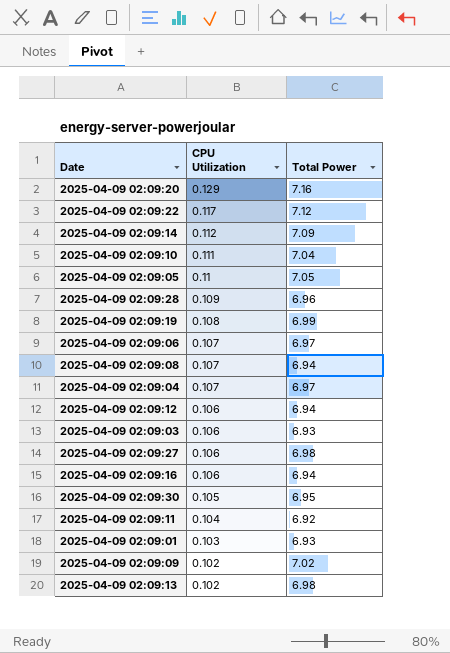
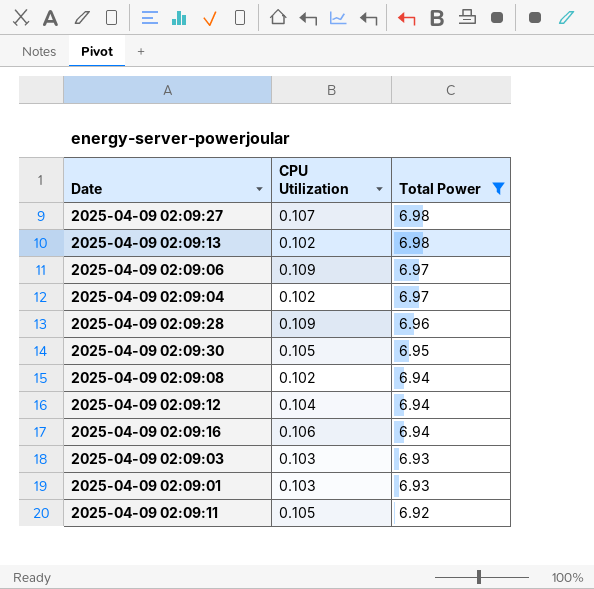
filter: none -> Total Power <= 6.98
row order: CPU Utilization descending -> Total Power descending
2025-04-09 02:09:27 | CPU Utilization: 0.106 -> 0.107
2025-04-09 02:09:06 | CPU Utilization: 0.107 -> 0.109
2025-04-09 02:09:04 | CPU Utilization: 0.107 -> 0.102
2025-04-09 02:09:08 | CPU Utilization: 0.107 -> 0.102
2025-04-09 02:09:12 | CPU Utilization: 0.106 -> 0.104
2025-04-09 02:09:03 | CPU Utilization: 0.106 -> 0.103
2025-04-09 02:09:11 | CPU Utilization: 0.104 -> 0.105

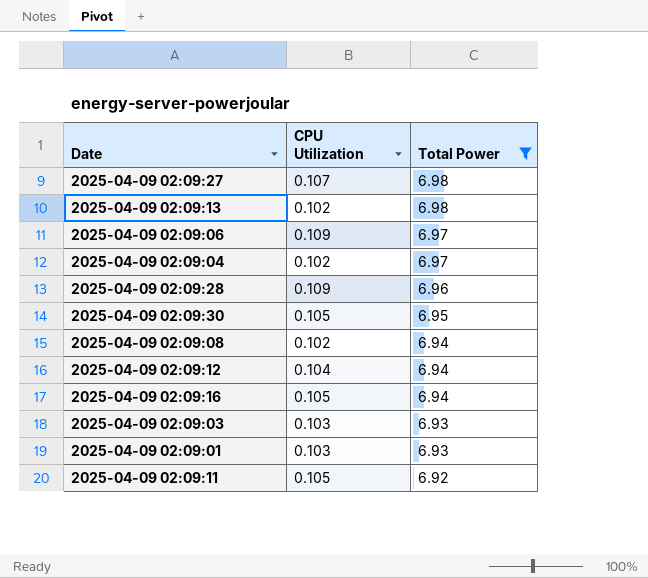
2025-04-09 02:09:16 | CPU Utilization: 0.106 -> 0.105

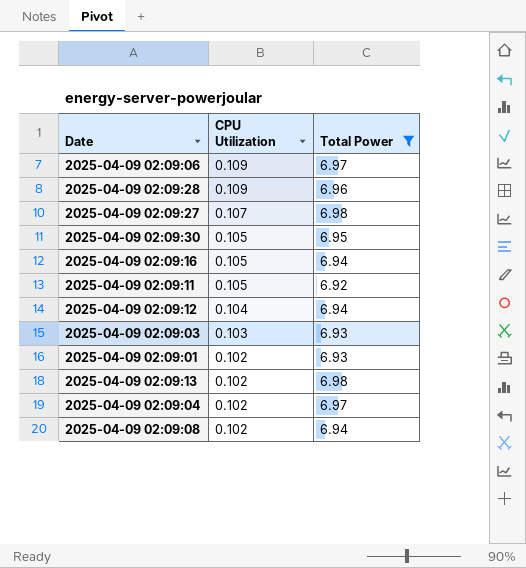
row order: Total Power descending -> CPU Utilization descending
2025-04-09 02:09:01 | CPU Utilization: 0.103 -> 0.102

